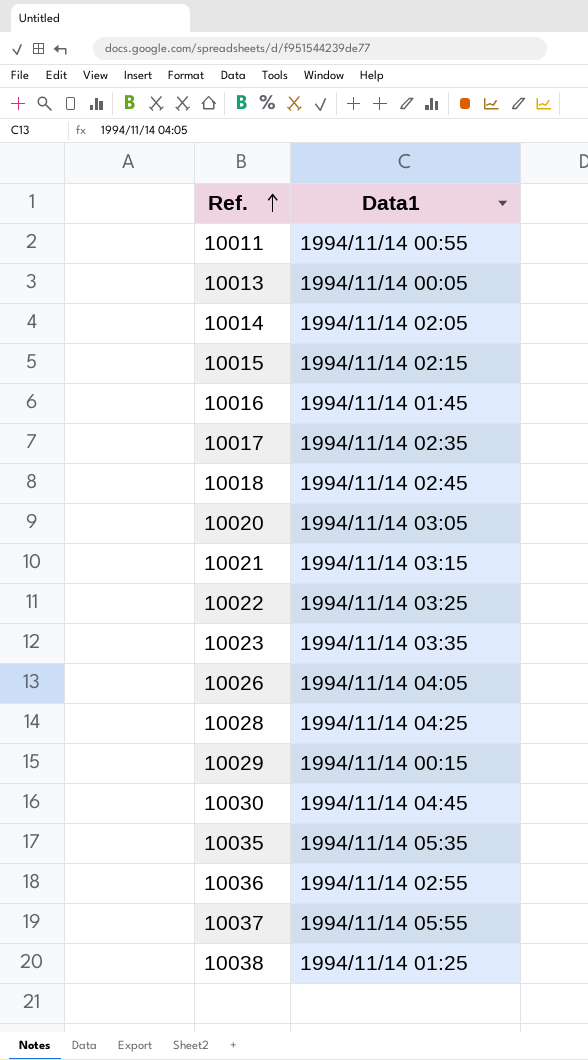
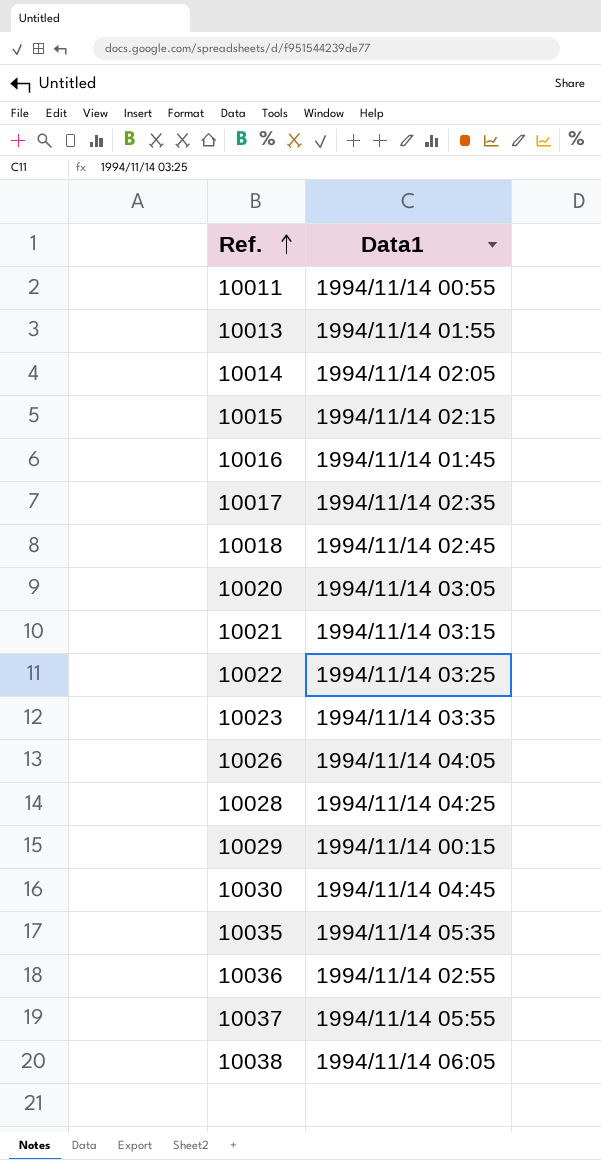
10013 | Data1: 1994/11/14 00:05 -> 1994/11/14 01:55
10038 | Data1: 1994/11/14 01:25 -> 1994/11/14 06:05

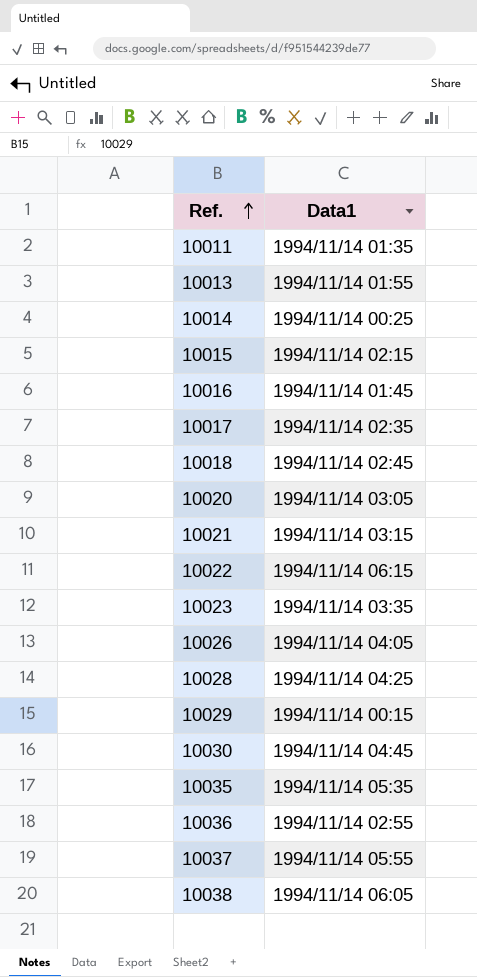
10011 | Data1: 1994/11/14 00:55 -> 1994/11/14 01:35
10014 | Data1: 1994/11/14 02:05 -> 1994/11/14 00:25
10022 | Data1: 1994/11/14 03:25 -> 1994/11/14 06:15

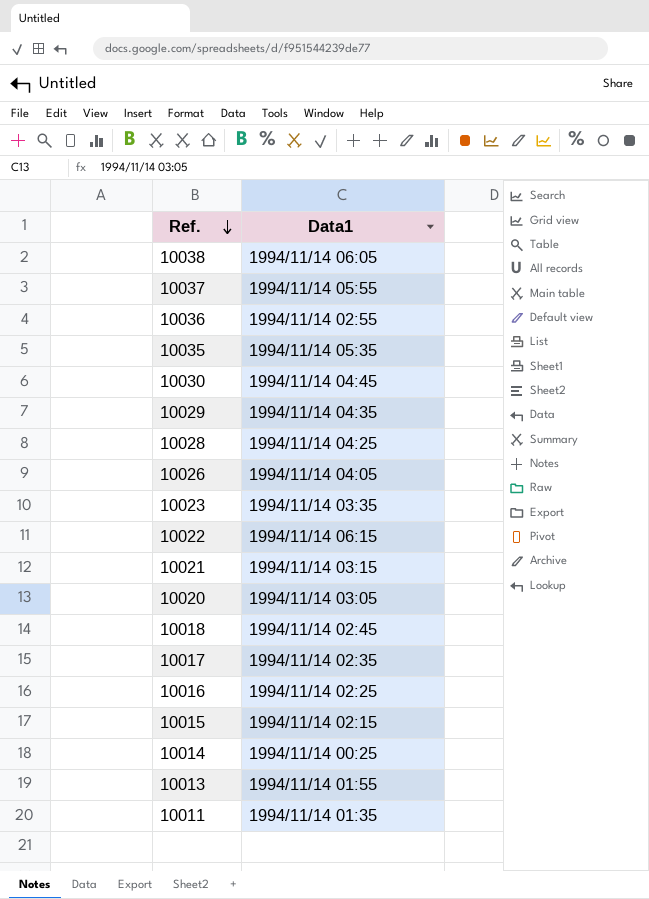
row order: Ref. ascending -> Ref. descending
10029 | Data1: 1994/11/14 00:15 -> 1994/11/14 04:35
10016 | Data1: 1994/11/14 01:45 -> 1994/11/14 02:25

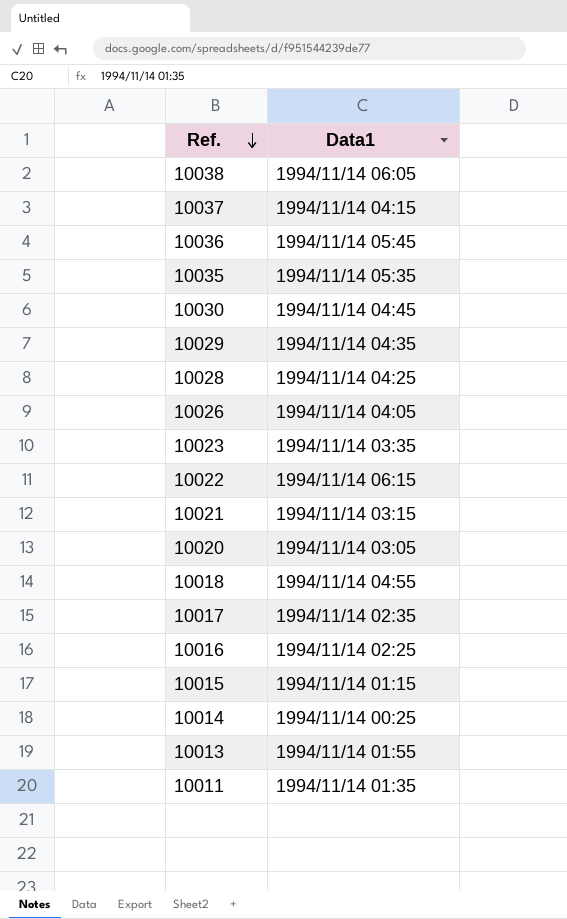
10037 | Data1: 1994/11/14 05:55 -> 1994/11/14 04:15
10036 | Data1: 1994/11/14 02:55 -> 1994/11/14 05:45
10018 | Data1: 1994/11/14 02:45 -> 1994/11/14 04:55
10015 | Data1: 1994/11/14 02:15 -> 1994/11/14 01:15

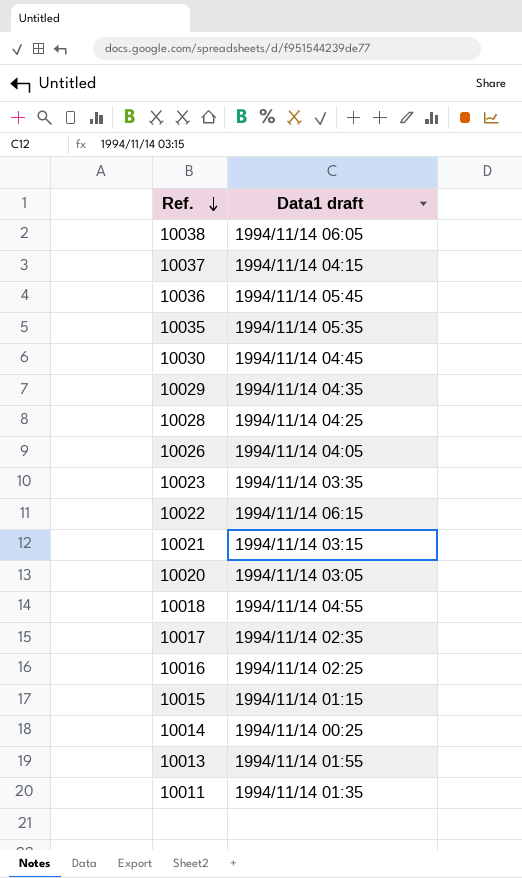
column name: Data1 -> Data1 draft

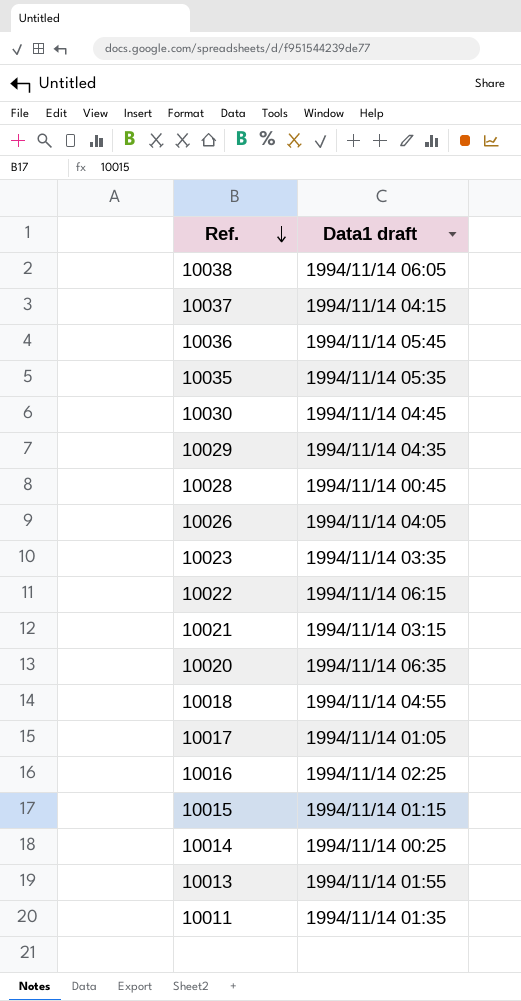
10028 | Data1 draft: 1994/11/14 04:25 -> 1994/11/14 00:45
10020 | Data1 draft: 1994/11/14 03:05 -> 1994/11/14 06:35
10017 | Data1 draft: 1994/11/14 02:35 -> 1994/11/14 01:05

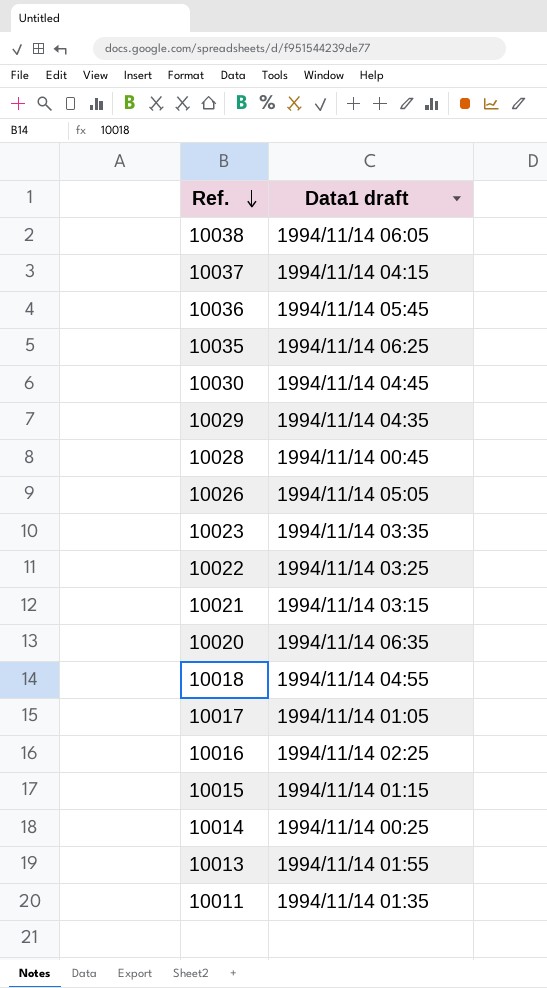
10035 | Data1 draft: 1994/11/14 05:35 -> 1994/11/14 06:25
10026 | Data1 draft: 1994/11/14 04:05 -> 1994/11/14 05:05
10022 | Data1 draft: 1994/11/14 06:15 -> 1994/11/14 03:25

